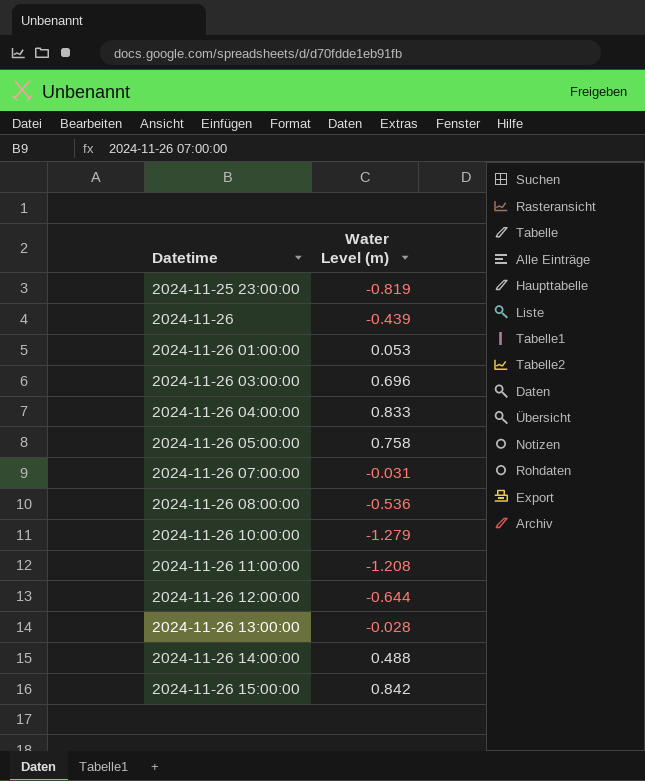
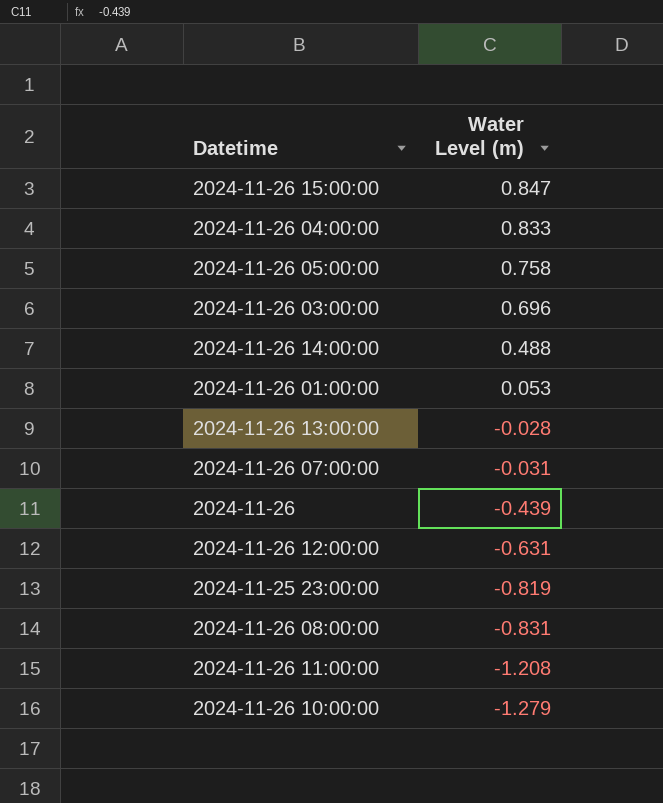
row order: Datetime ascending -> Water Level (m) descending
2024-11-26 15:00:00 | Water Level (m): 0.842 -> 0.847
2024-11-26 12:00:00 | Water Level (m): -0.644 -> -0.631
2024-11-26 08:00:00 | Water Level (m): -0.536 -> -0.831

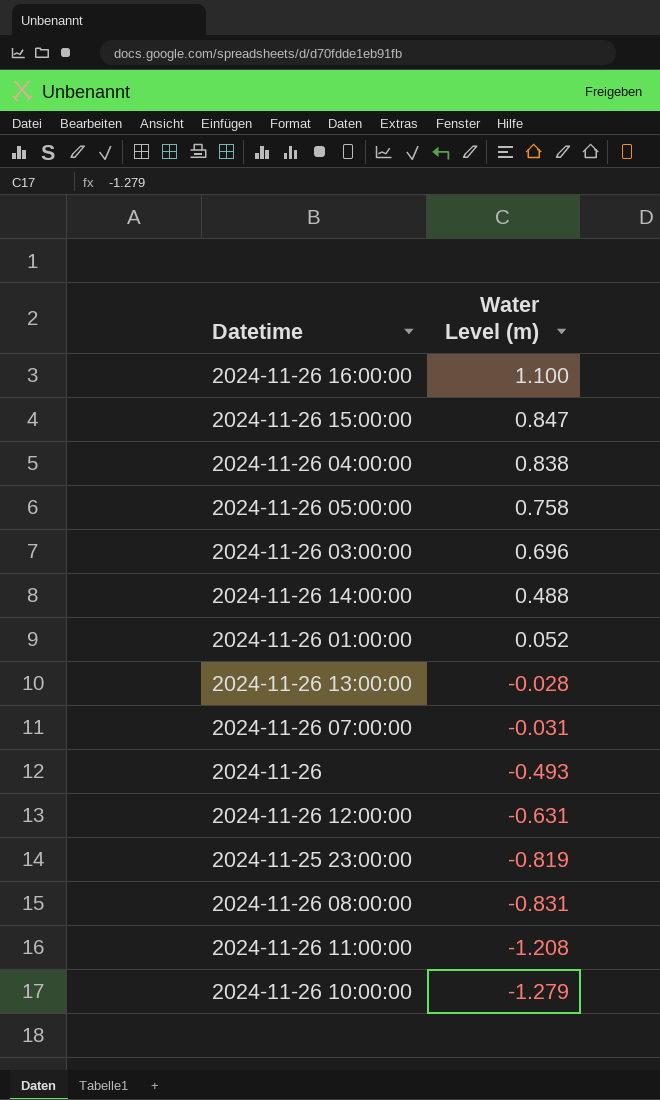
row 2024-11-26 16:00:00: none -> 1.100
2024-11-26 04:00:00 | Water Level (m): 0.833 -> 0.838
2024-11-26 01:00:00 | Water Level (m): 0.053 -> 0.052
2024-11-26 | Water Level (m): -0.439 -> -0.493

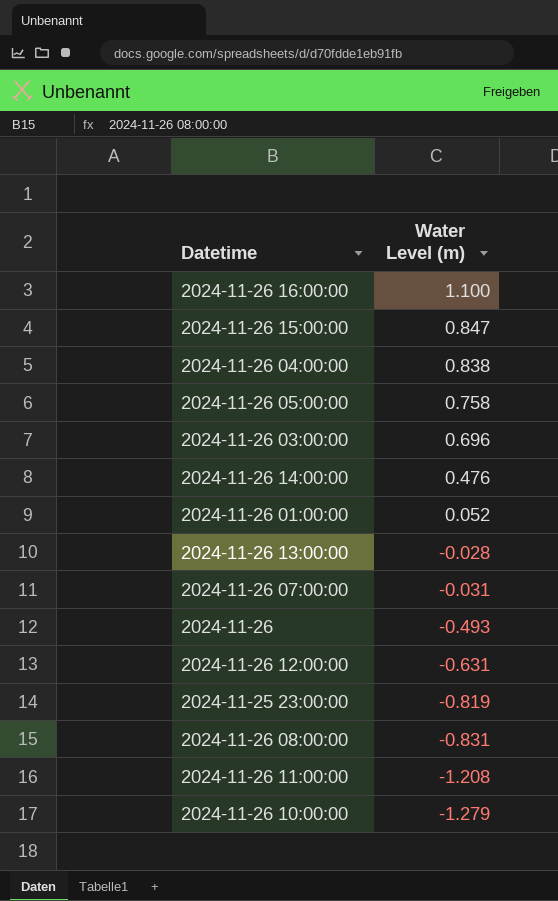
2024-11-26 14:00:00 | Water Level (m): 0.488 -> 0.476

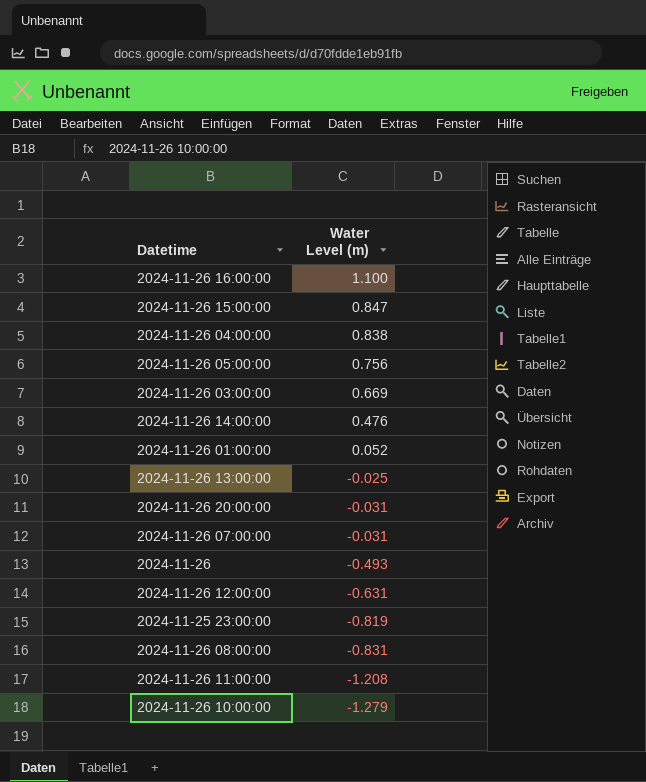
2024-11-26 05:00:00 | Water Level (m): 0.758 -> 0.756
2024-11-26 03:00:00 | Water Level (m): 0.696 -> 0.669
2024-11-26 13:00:00 | Water Level (m): -0.028 -> -0.025
row 2024-11-26 20:00:00: none -> -0.031

